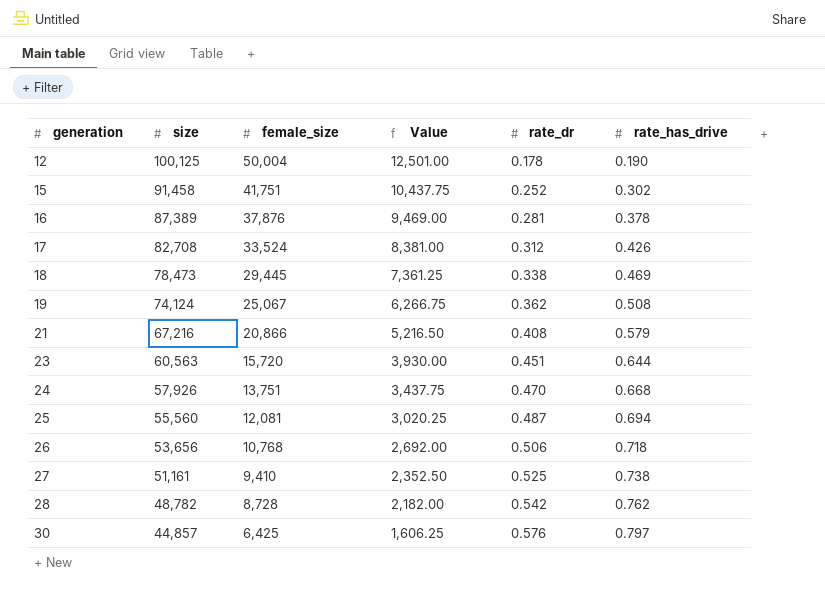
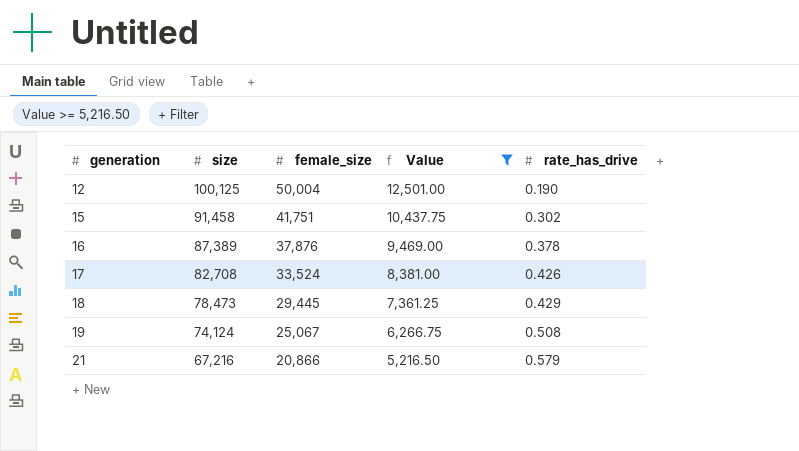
filter: none -> Value >= 5,216.50
column rate_dr | position: 5 -> none
18 | rate_has_drive: 0.469 -> 0.429

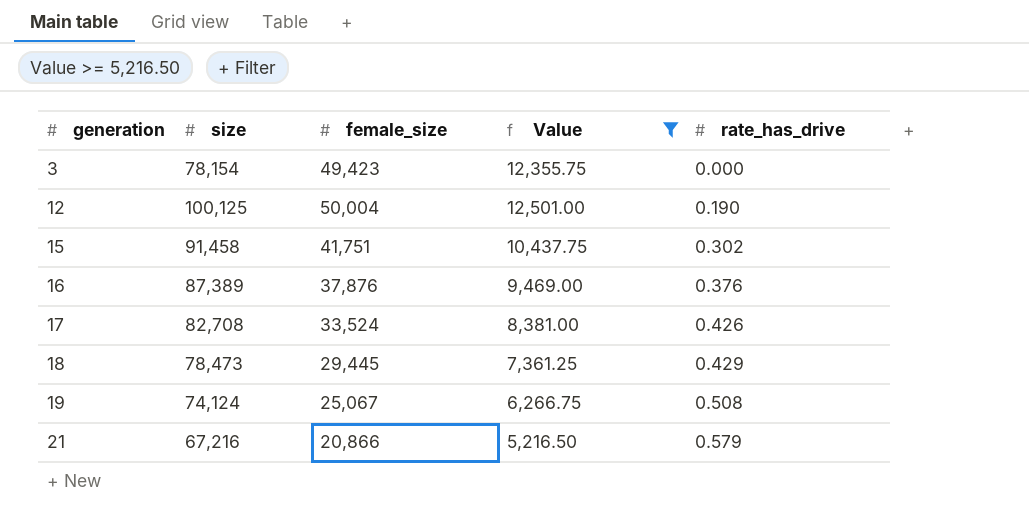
row 3: none -> 78,154 | 49,423 | 12,355.75 | 0.000
16 | rate_has_drive: 0.378 -> 0.376

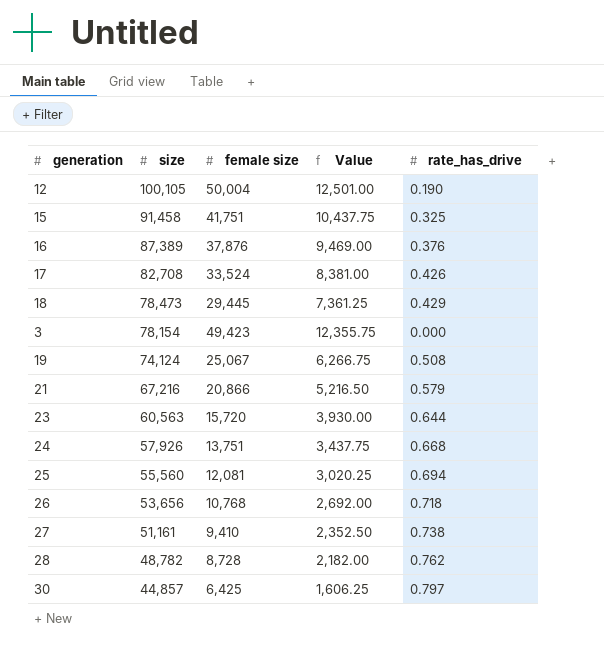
filter: Value >= 5,216.50 -> none
row order: generation ascending -> size descending
column name: female_size -> female size
12 | size: 100,125 -> 100,105
15 | rate_has_drive: 0.302 -> 0.325

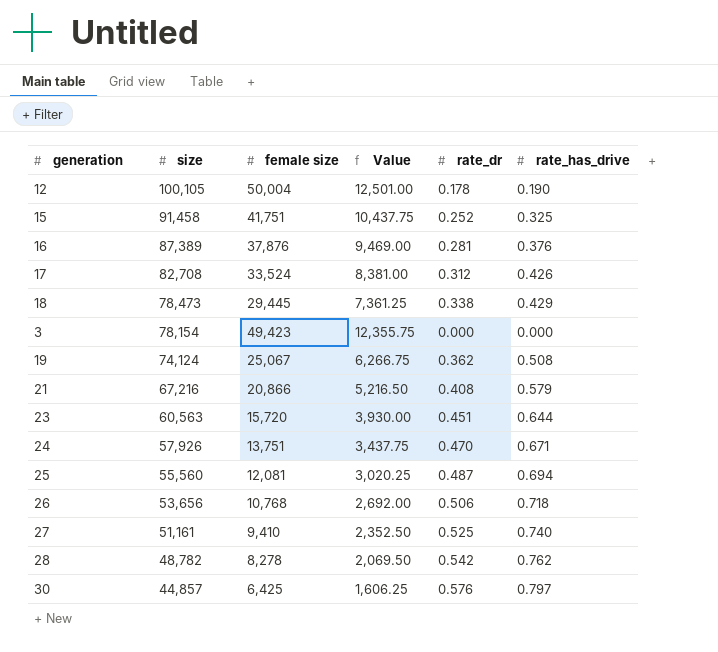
column rate_dr | position: none -> 5
24 | rate_has_drive: 0.668 -> 0.671
27 | rate_has_drive: 0.738 -> 0.740
28 | female size: 8,728 -> 8,278
28 | Value: 2,182.00 -> 2,069.50

